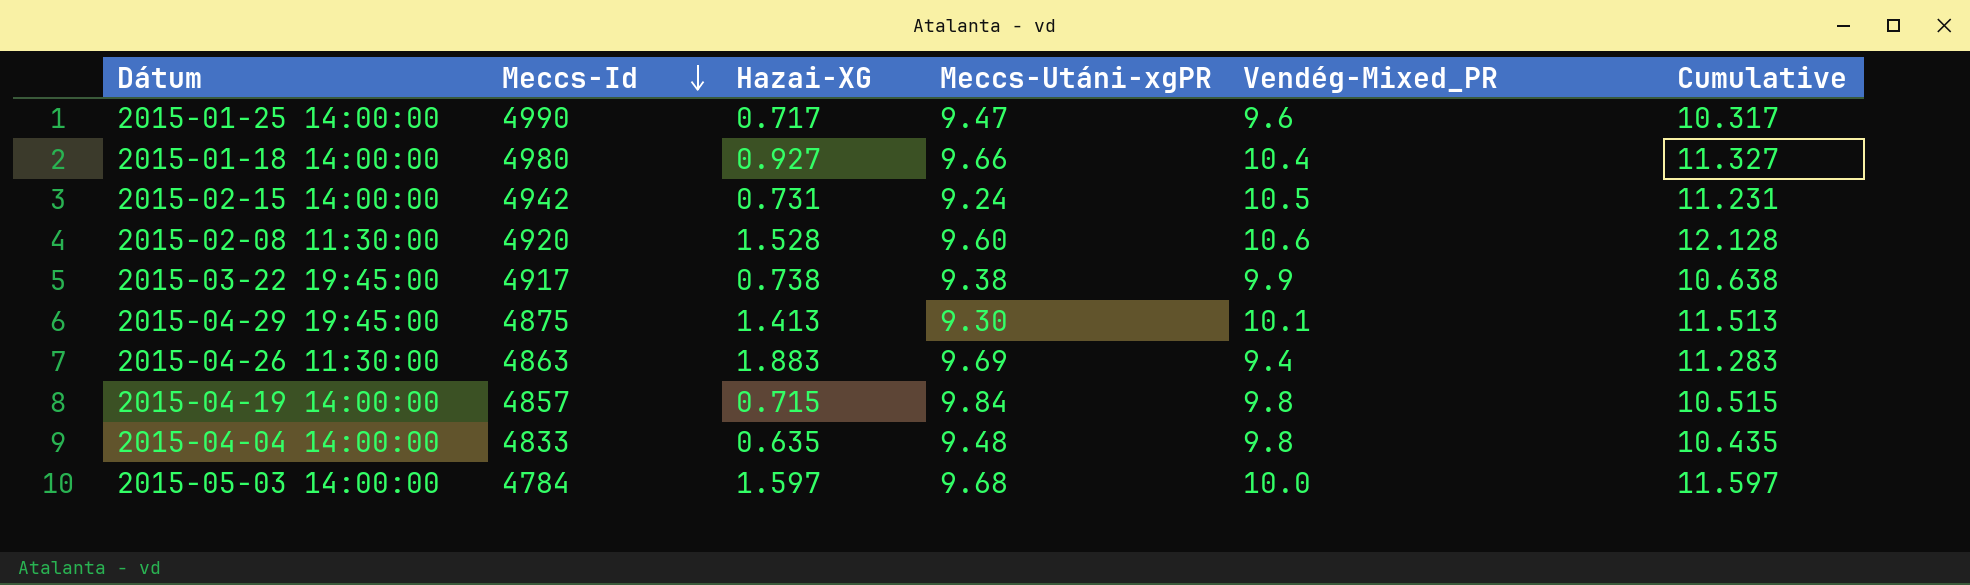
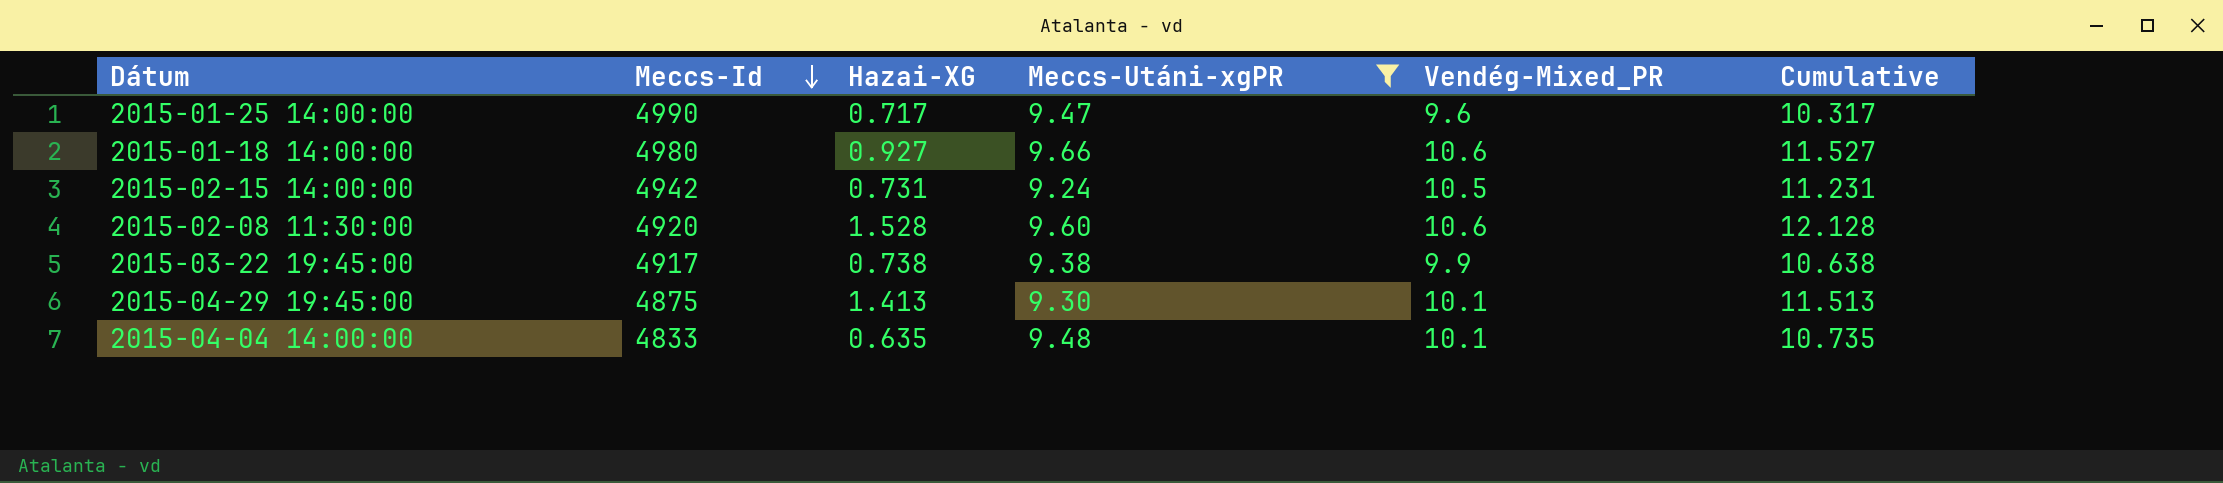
filter: none -> Meccs-Utáni-xgPR <= 9.66
2015-01-18 14:00:00 | Vendég-Mixed_PR: 10.4 -> 10.6
2015-01-18 14:00:00 | Cumulative: 11.327 -> 11.527
2015-04-04 14:00:00 | Vendég-Mixed_PR: 9.8 -> 10.1
2015-04-04 14:00:00 | Cumulative: 10.435 -> 10.735

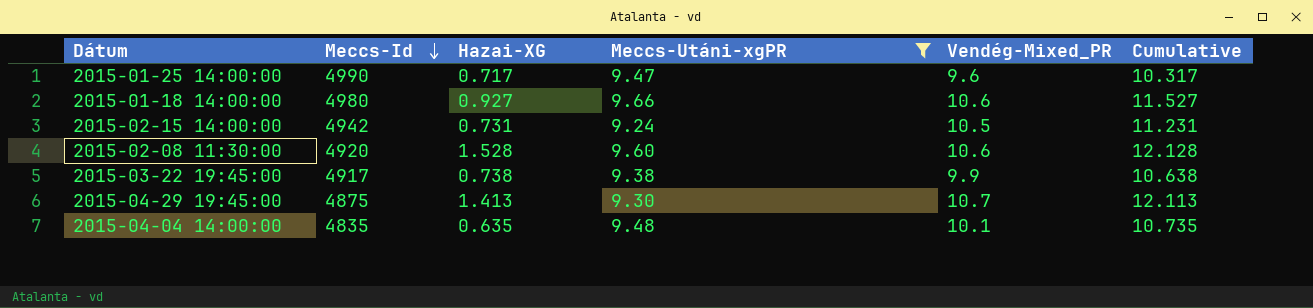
2015-04-29 19:45:00 | Vendég-Mixed_PR: 10.1 -> 10.7
2015-04-29 19:45:00 | Cumulative: 11.513 -> 12.113
2015-04-04 14:00:00 | Meccs-Id: 4833 -> 4835

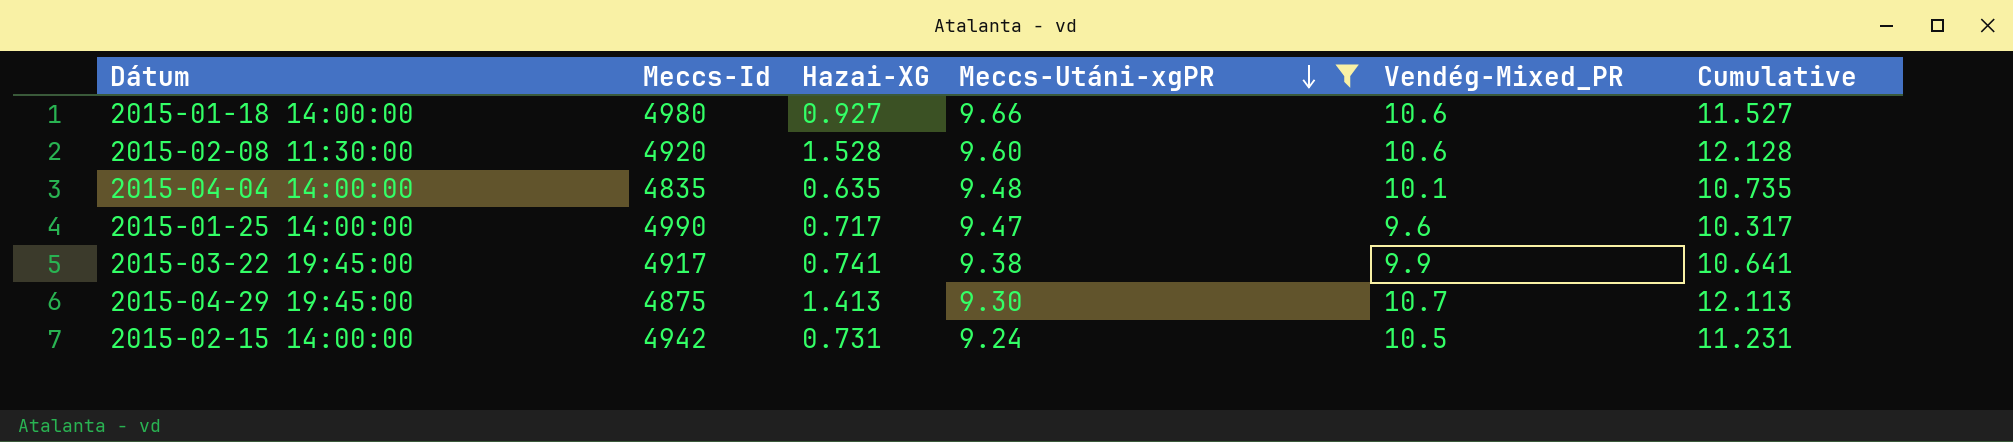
row order: Meccs-Id descending -> Meccs-Utáni-xgPR descending
2015-03-22 19:45:00 | Hazai-XG: 0.738 -> 0.741
2015-03-22 19:45:00 | Cumulative: 10.638 -> 10.641

